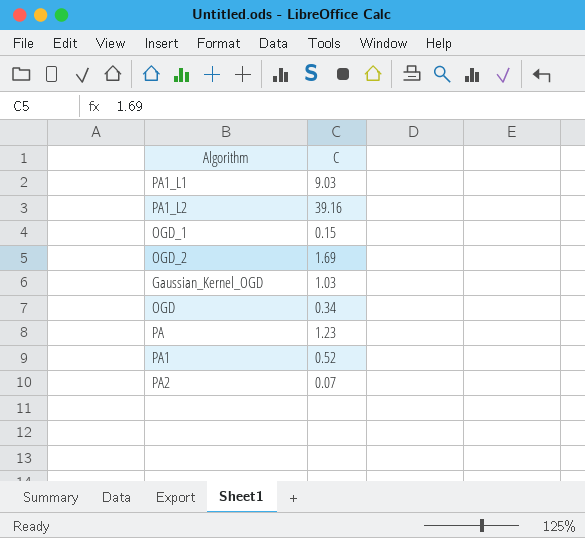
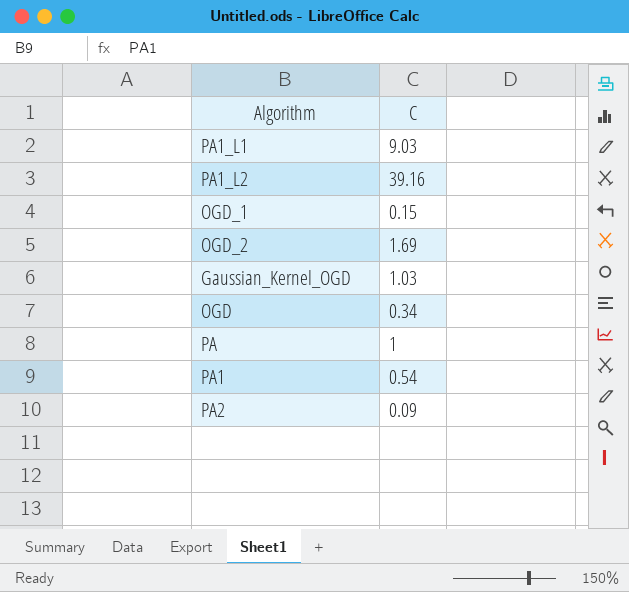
PA | C: 1.23 -> 1
PA1 | C: 0.52 -> 0.54
PA2 | C: 0.07 -> 0.09

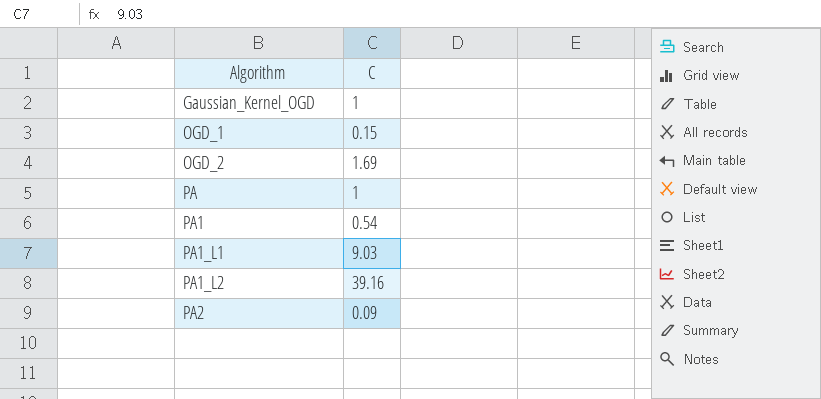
row order: none -> Algorithm ascending
row OGD: 0.34 -> none
Gaussian_Kernel_OGD | C: 1.03 -> 1

